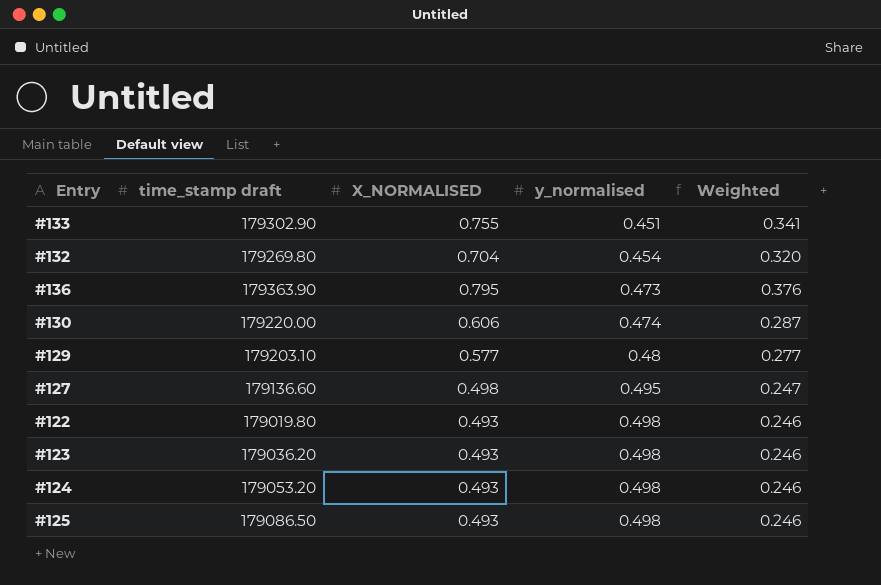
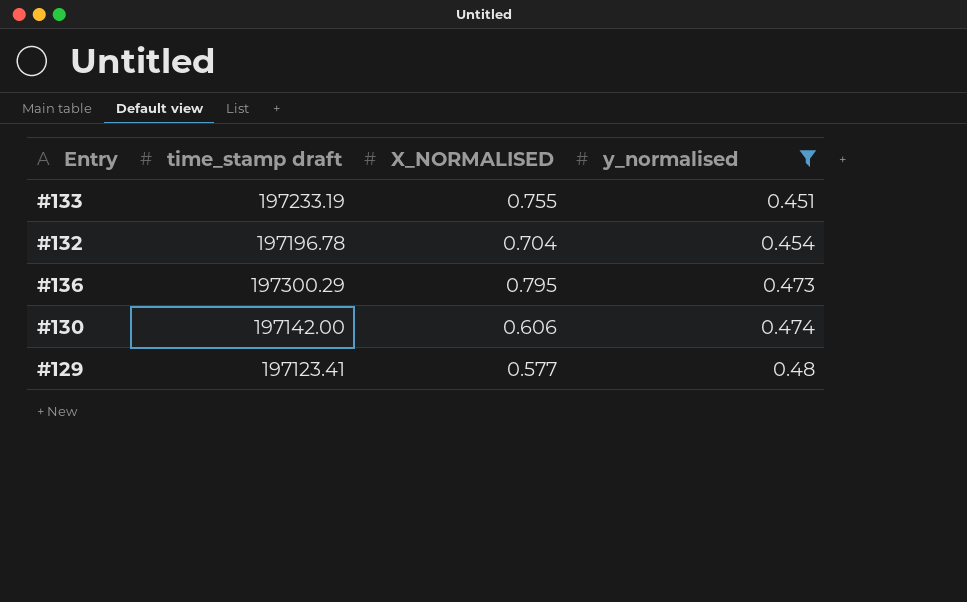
filter: none -> y_normalised <= 0.48
column Weighted | formula: [X_NORMALISED] * [y_normalised] -> none
#133 | time_stamp draft: 179302.90 -> 197233.19
#132 | time_stamp draft: 179269.80 -> 197196.78
#136 | time_stamp draft: 179363.90 -> 197300.29
#130 | time_stamp draft: 179220.00 -> 197142.00
#129 | time_stamp draft: 179203.10 -> 197123.41

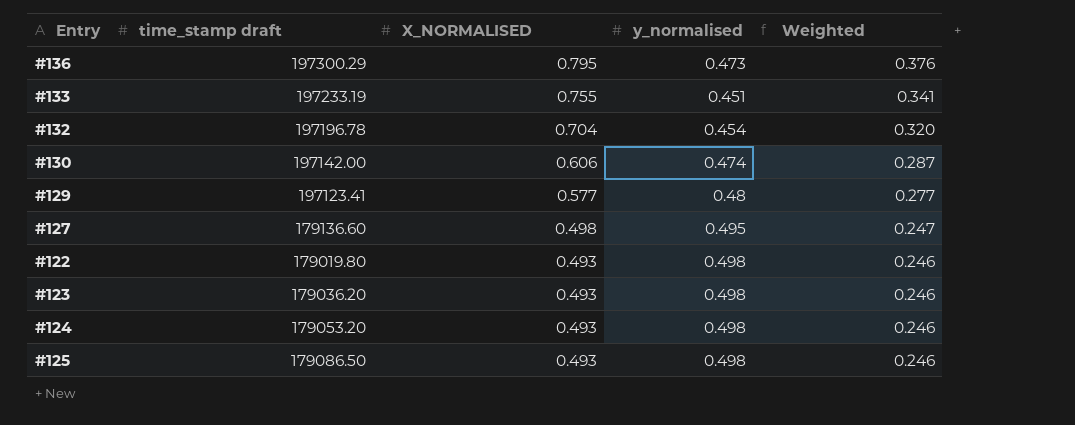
filter: y_normalised <= 0.48 -> none
row order: y_normalised ascending -> X_NORMALISED descending
column Weighted | formula: none -> [X_NORMALISED] * [y_normalised]

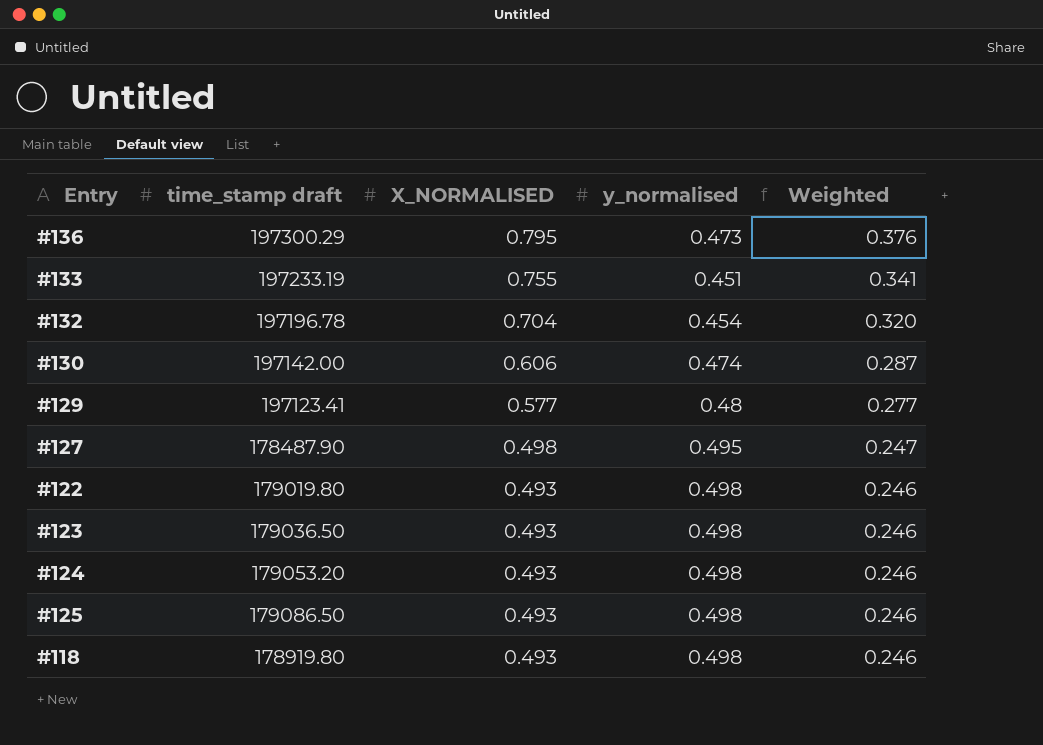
#127 | time_stamp draft: 179136.60 -> 178487.90
#123 | time_stamp draft: 179036.20 -> 179036.50
row #118: none -> 178919.80 | 0.493 | 0.498 | 0.246

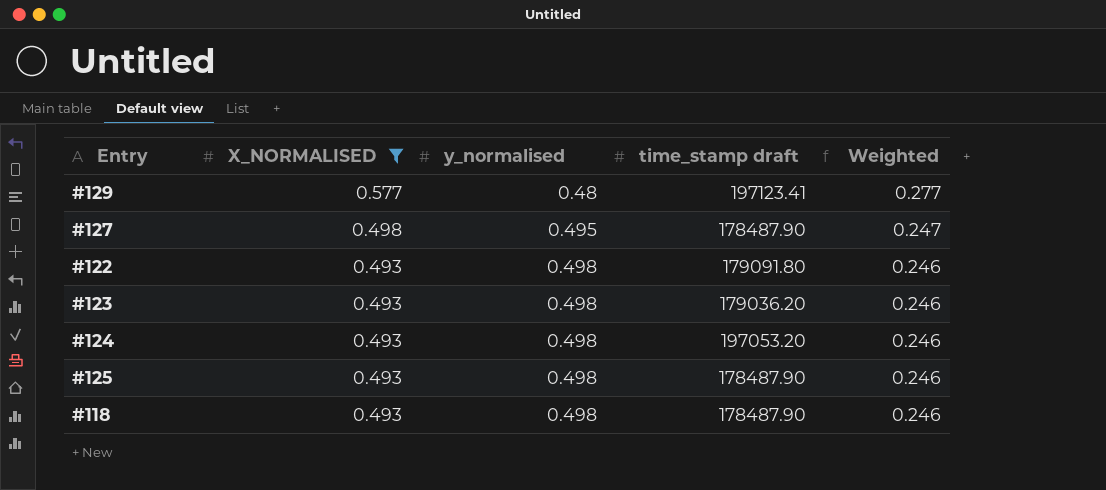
filter: none -> X_NORMALISED <= 0.577
column time_stamp draft | position: 2 -> 4
#122 | time_stamp draft: 179019.80 -> 179091.80
#123 | time_stamp draft: 179036.50 -> 179036.20
#124 | time_stamp draft: 179053.20 -> 197053.20
#125 | time_stamp draft: 179086.50 -> 178487.90
#118 | time_stamp draft: 178919.80 -> 178487.90

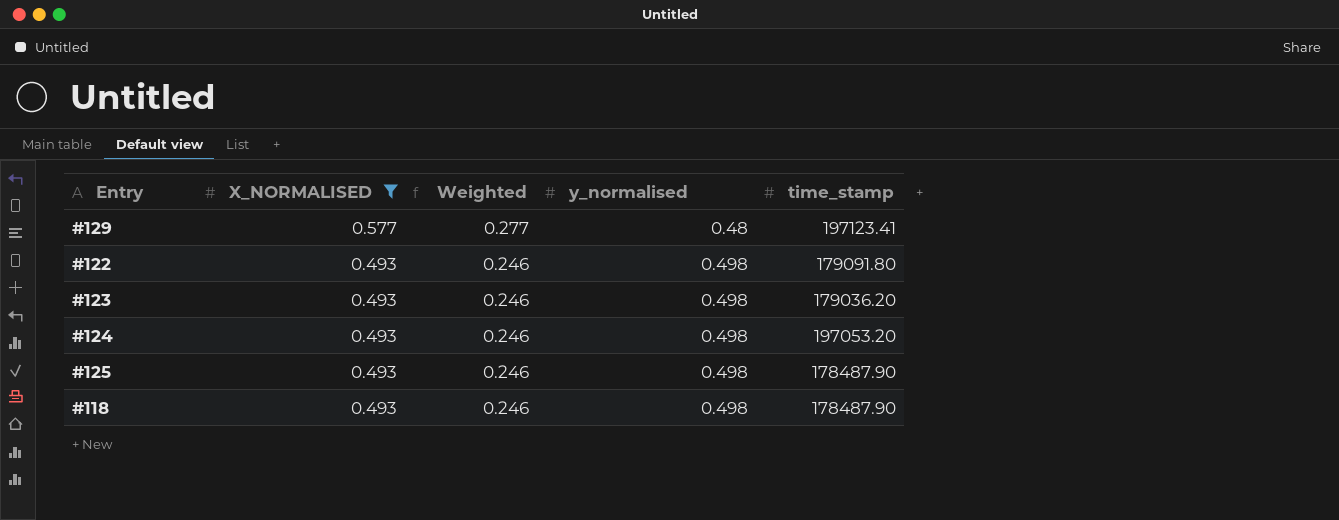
column Weighted | position: 5 -> 3
column name: time_stamp draft -> time_stamp
row #127: 0.498 | 0.495 | 178487.90 | 0.247 -> none

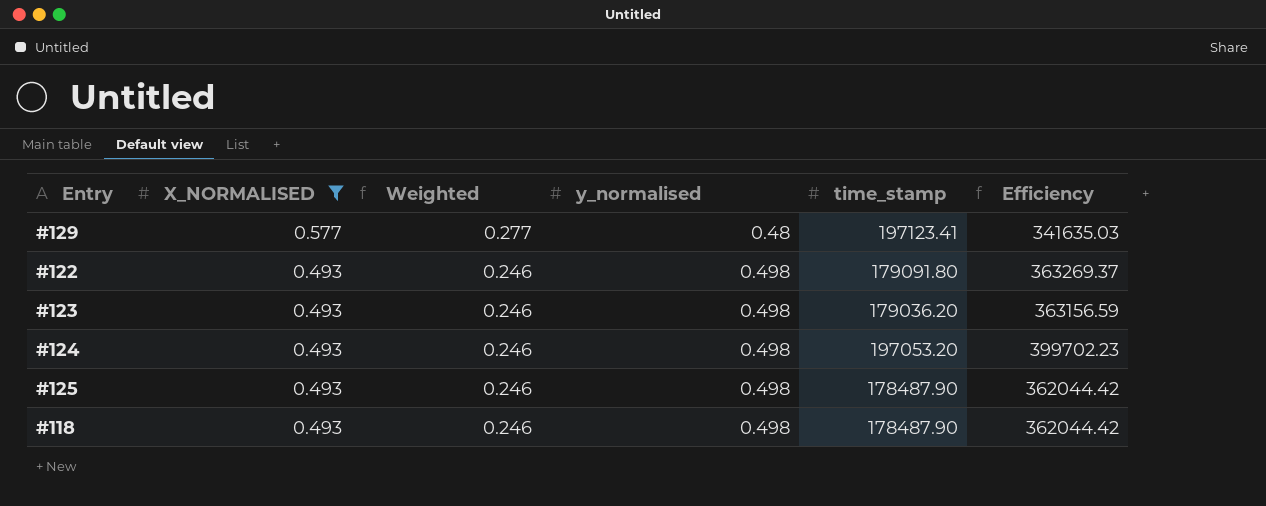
column Efficiency | formula: none -> [time_stamp] / [X_NORMALISED]

